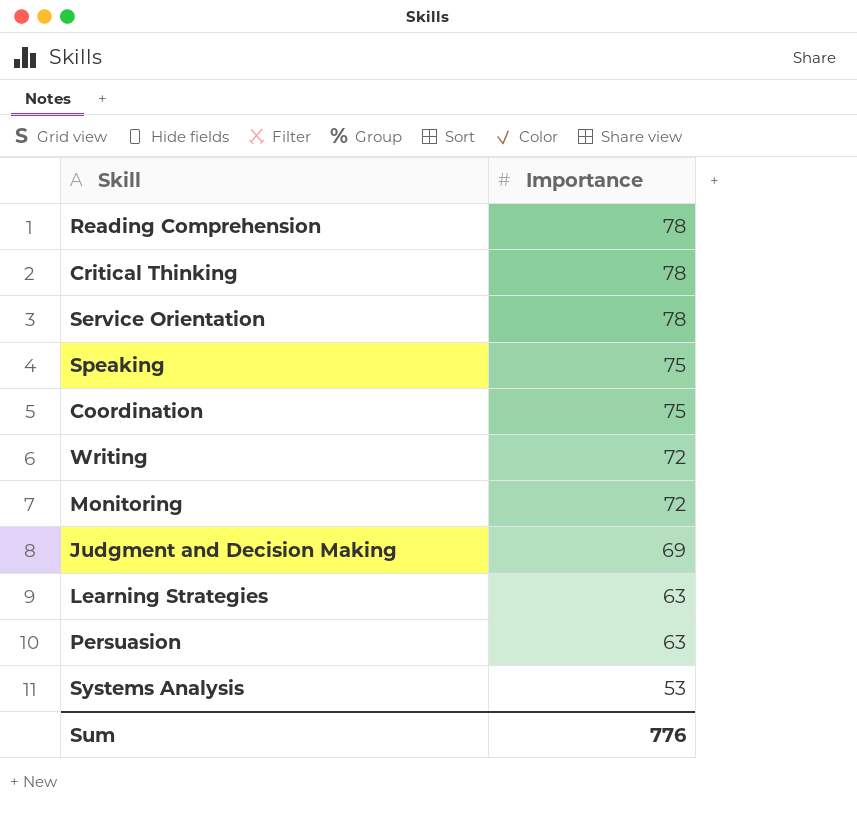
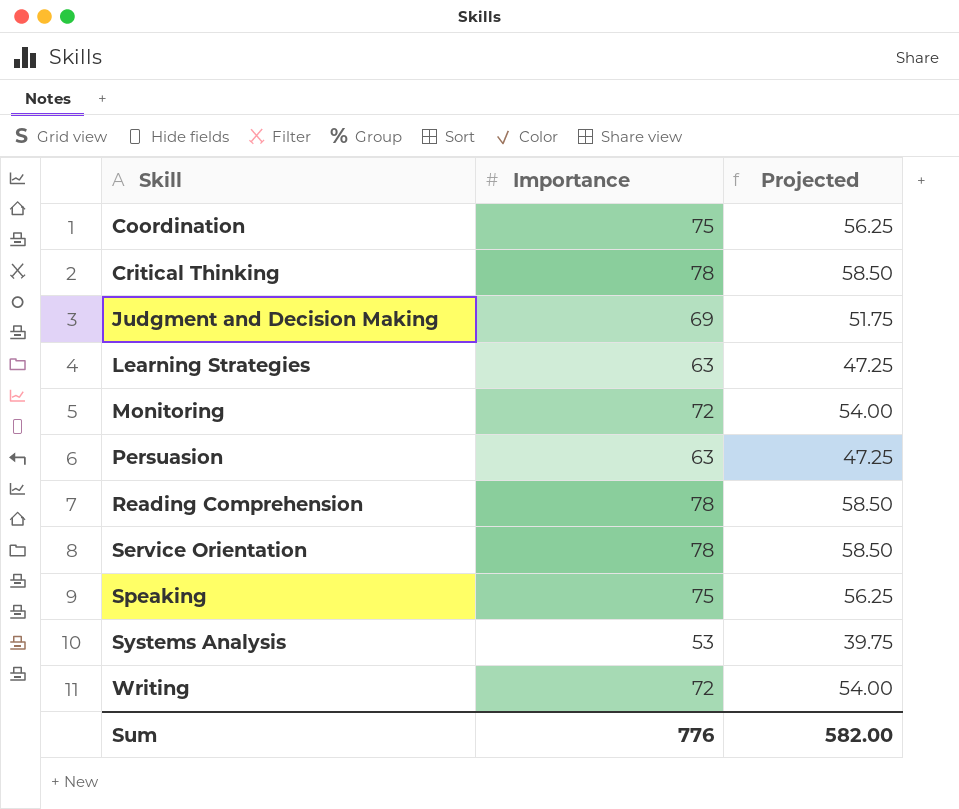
row order: Importance descending -> Skill ascending
column Projected | formula: none -> [Importance] * 0.75

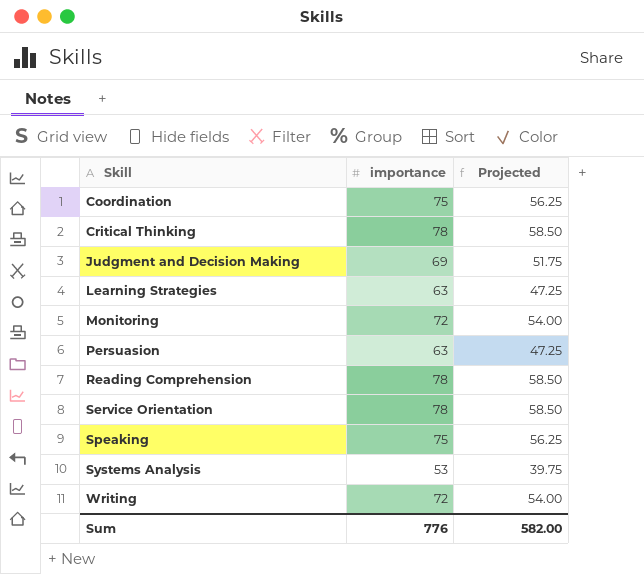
column name: Importance -> importance

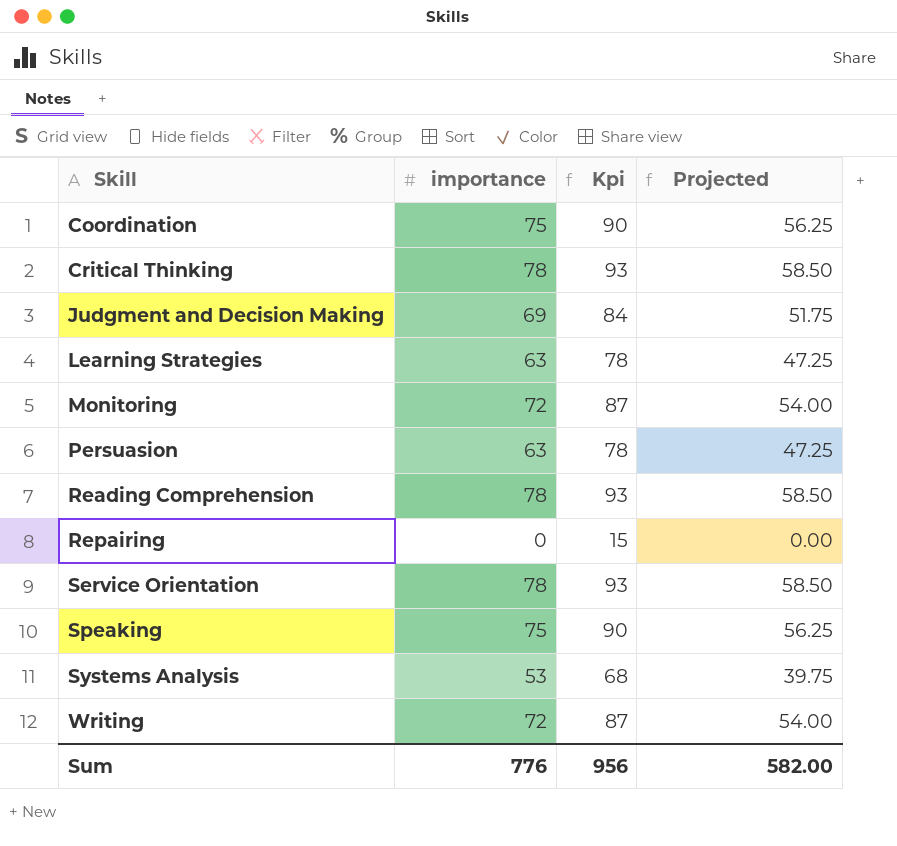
column Kpi | formula: none -> [importance] + 15
row Repairing: none -> 0 | 15 | 0.00

